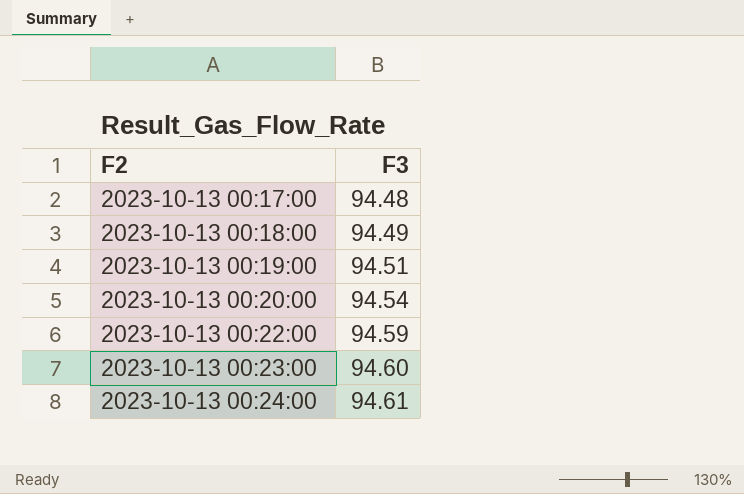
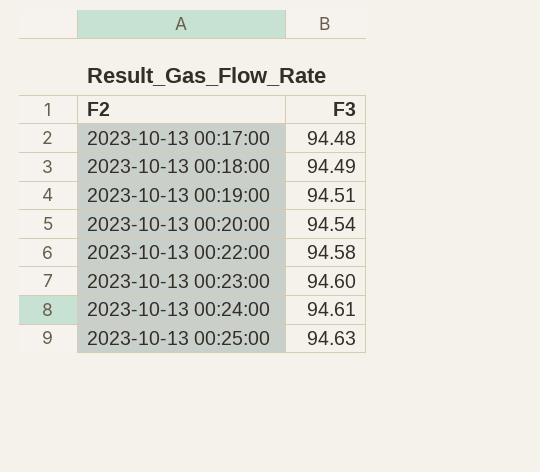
2023-10-13 00:22:00 | F3: 94.59 -> 94.58
row 2023-10-13 00:25:00: none -> 94.63

